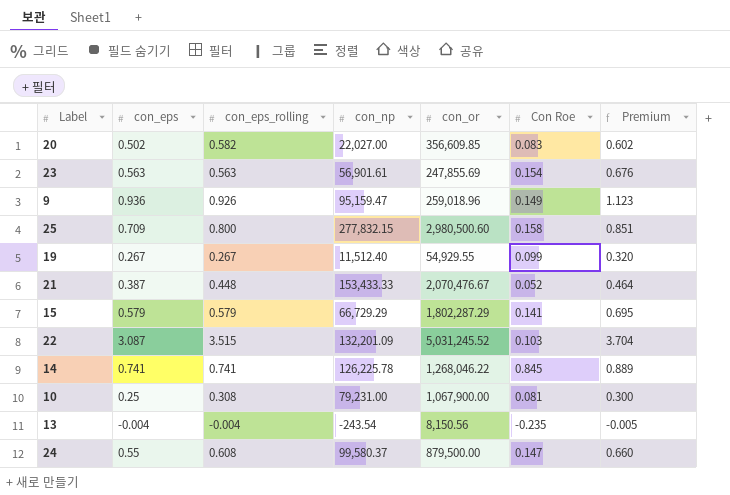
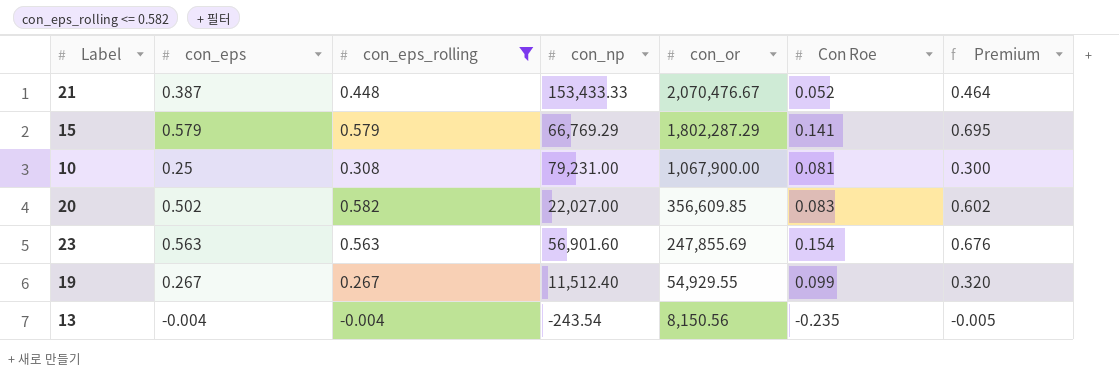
filter: none -> con_eps_rolling <= 0.582
row order: none -> con_or descending
15 | con_np: 66,729.29 -> 66,769.29
23 | con_np: 56,901.61 -> 56,901.60

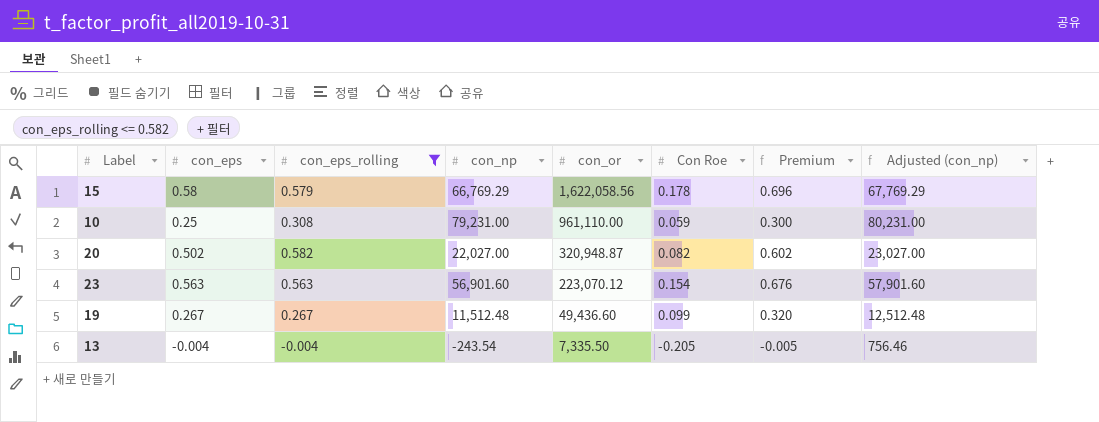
column Adjusted (con_np) | formula: none -> [con_np] + 1000
row 21: 0.387 | 0.448 | 153,433.33 | 2,070,476.67 | 0.052 | 0.464 -> none
15 | con_eps: 0.579 -> 0.58
15 | con_or: 1,802,287.29 -> 1,622,058.56
15 | Con Roe: 0.141 -> 0.178
15 | Premium: 0.695 -> 0.696
10 | con_or: 1,067,900.00 -> 961,110.00
10 | Con Roe: 0.081 -> 0.059
20 | con_or: 356,609.85 -> 320,948.87
20 | Con Roe: 0.083 -> 0.082
23 | con_or: 247,855.69 -> 223,070.12
19 | con_np: 11,512.40 -> 11,512.48
19 | con_or: 54,929.55 -> 49,436.60
13 | con_or: 8,150.56 -> 7,335.50
13 | Con Roe: -0.235 -> -0.205

